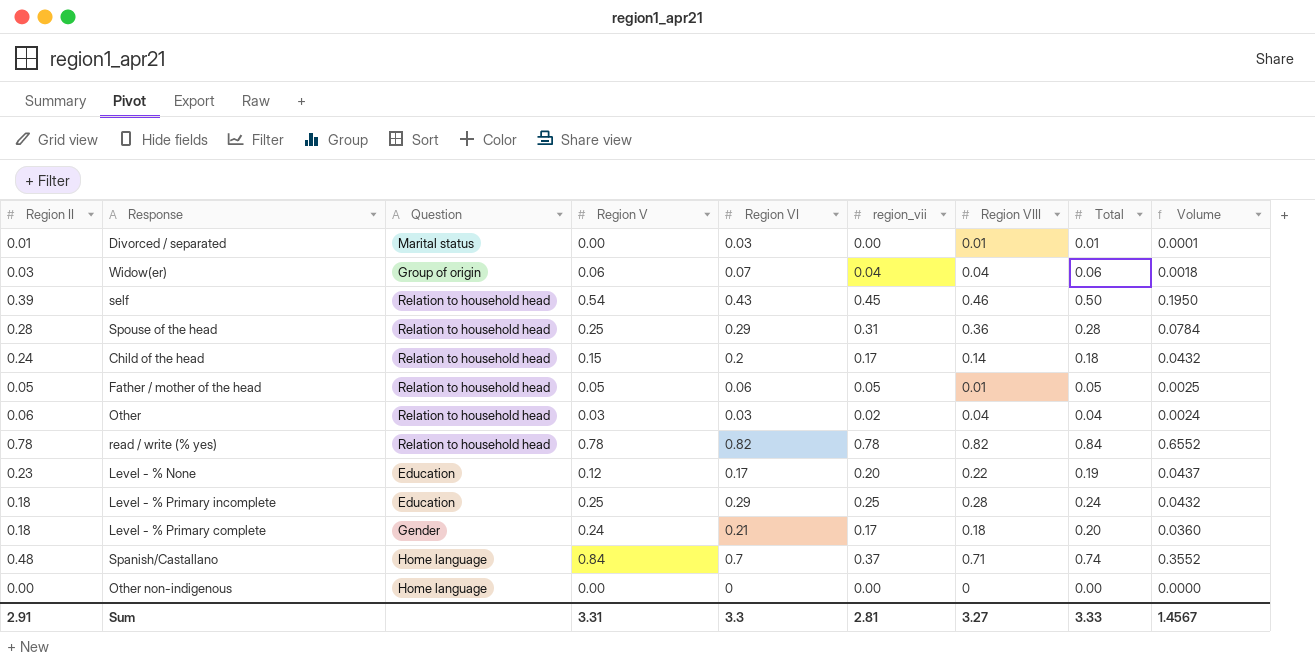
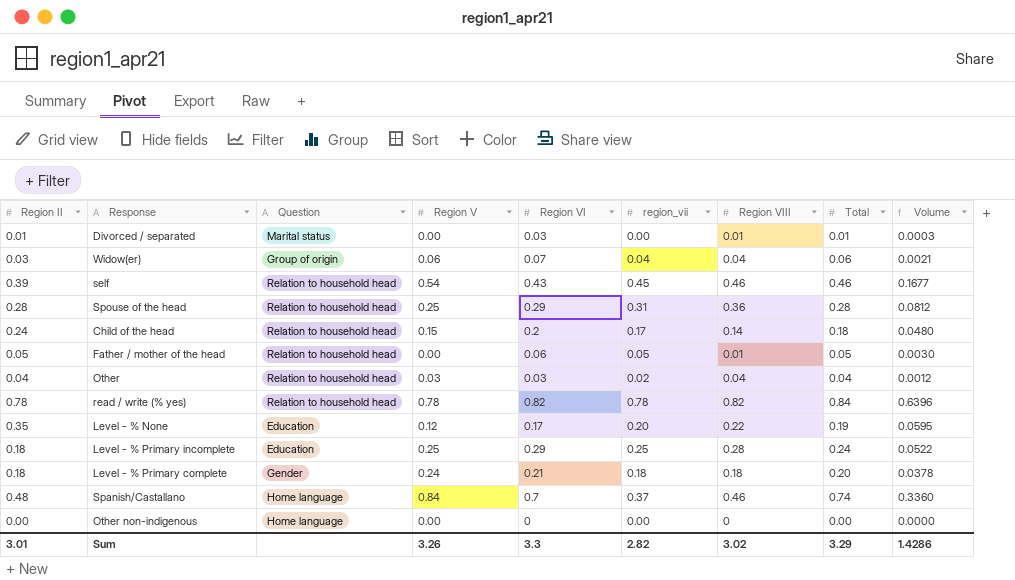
column Volume | formula: [Region II] * [Total] -> [Region II] * [Region VI]
self | Total: 0.50 -> 0.46
Father / mother of the head | Region V: 0.05 -> 0.00
Other | Region II: 0.06 -> 0.04
Level - % None | Region II: 0.23 -> 0.35
Level - % Primary complete | region_vii: 0.17 -> 0.18
Spanish/Castallano | Region VIII: 0.71 -> 0.46
Sum | Region II: 2.91 -> 3.01
Sum | Region V: 3.31 -> 3.26
Sum | region_vii: 2.81 -> 2.82
Sum | Region VIII: 3.27 -> 3.02
Sum | Total: 3.33 -> 3.29
Sum | Volume: 1.4567 -> 1.4286

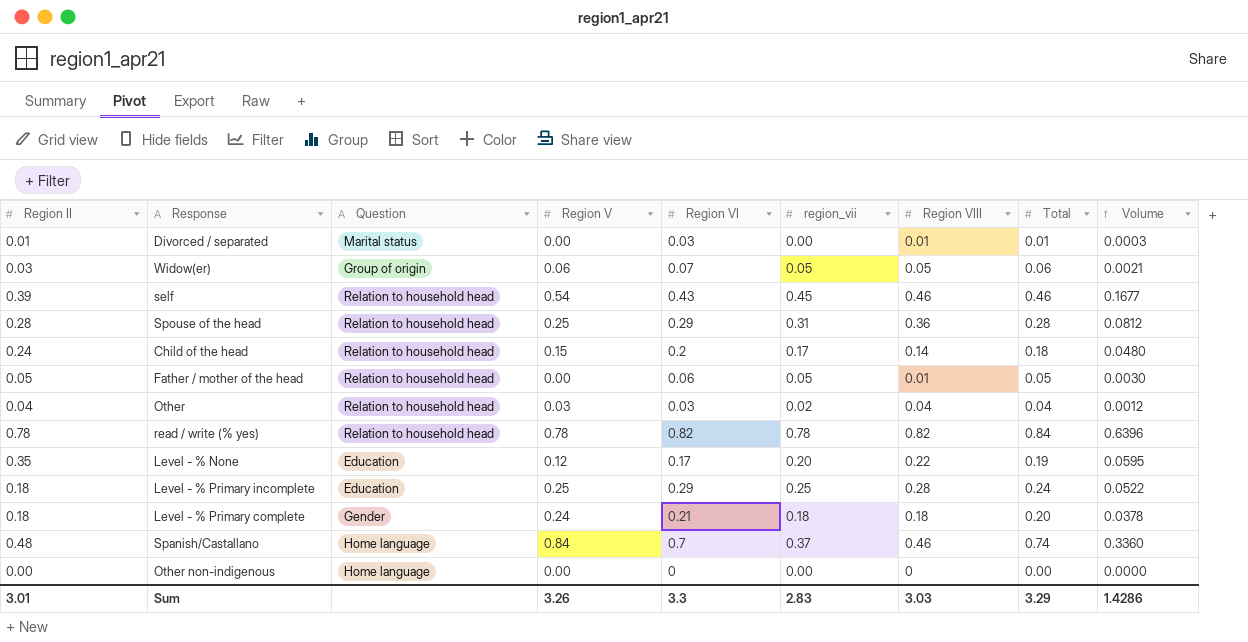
Widow(er) | region_vii: 0.04 -> 0.05
Widow(er) | Region VIII: 0.04 -> 0.05
Sum | region_vii: 2.82 -> 2.83
Sum | Region VIII: 3.02 -> 3.03

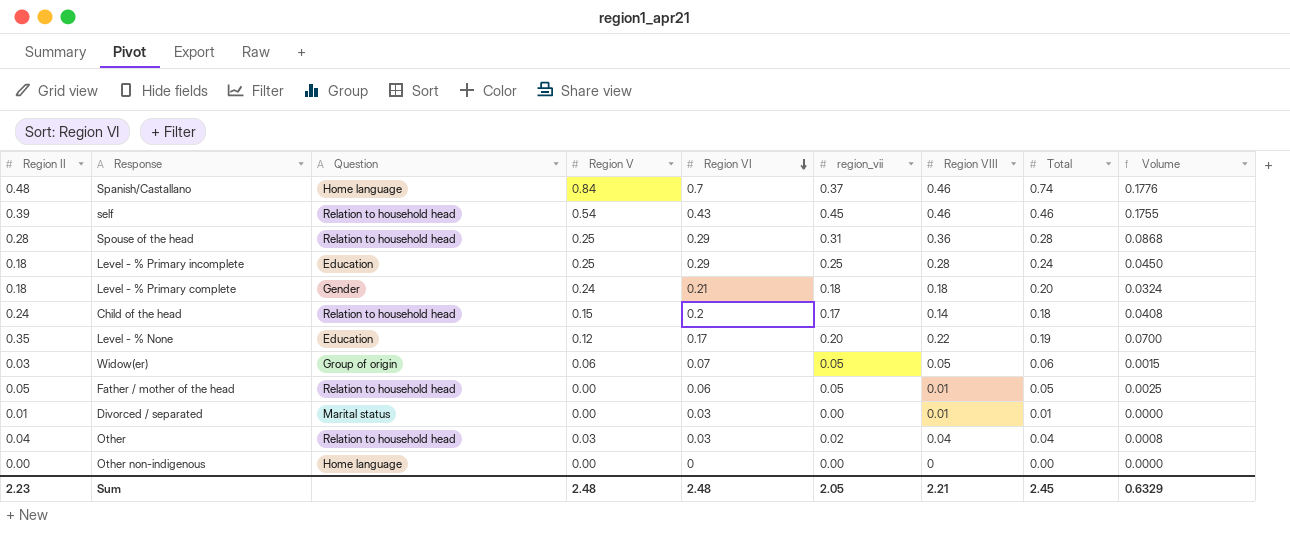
row order: none -> Region VI descending
column Volume | formula: [Region II] * [Region VI] -> [Region II] * [region_vii]
row read / write (% yes): 0.78 | Relation to household head | 0.78 | 0.82 | 0.78 | 0.82 | 0.84 | 0.6396 -> none
Sum | Region II: 3.01 -> 2.23
Sum | Region V: 3.26 -> 2.48
Sum | Region VI: 3.3 -> 2.48
Sum | region_vii: 2.83 -> 2.05
Sum | Region VIII: 3.03 -> 2.21
Sum | Total: 3.29 -> 2.45
Sum | Volume: 1.4286 -> 0.6329

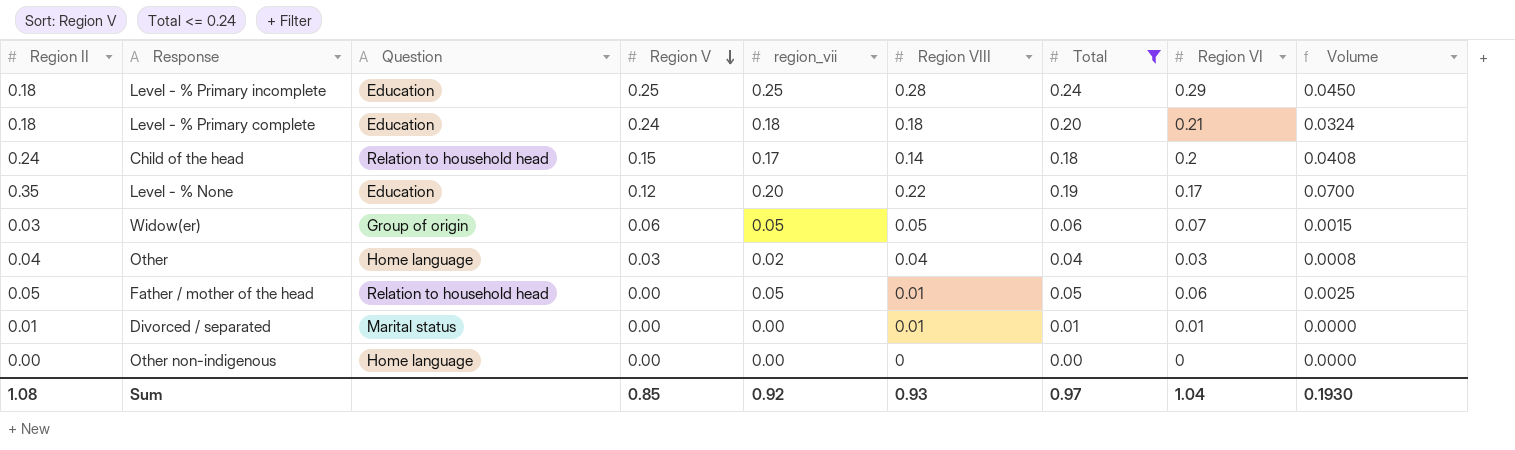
filter: none -> Total <= 0.24
row order: Region VI descending -> Region V descending
column Region VI | position: 5 -> 8
Level - % Primary complete | Question: Gender -> Education
Other | Question: Relation to household head -> Home language
Divorced / separated | Region VI: 0.03 -> 0.01
Sum | Region II: 2.23 -> 1.08
Sum | Region V: 2.48 -> 0.85
Sum | region_vii: 2.05 -> 0.92
Sum | Region VIII: 2.21 -> 0.93
Sum | Total: 2.45 -> 0.97
Sum | Region VI: 2.48 -> 1.04
Sum | Volume: 0.6329 -> 0.1930

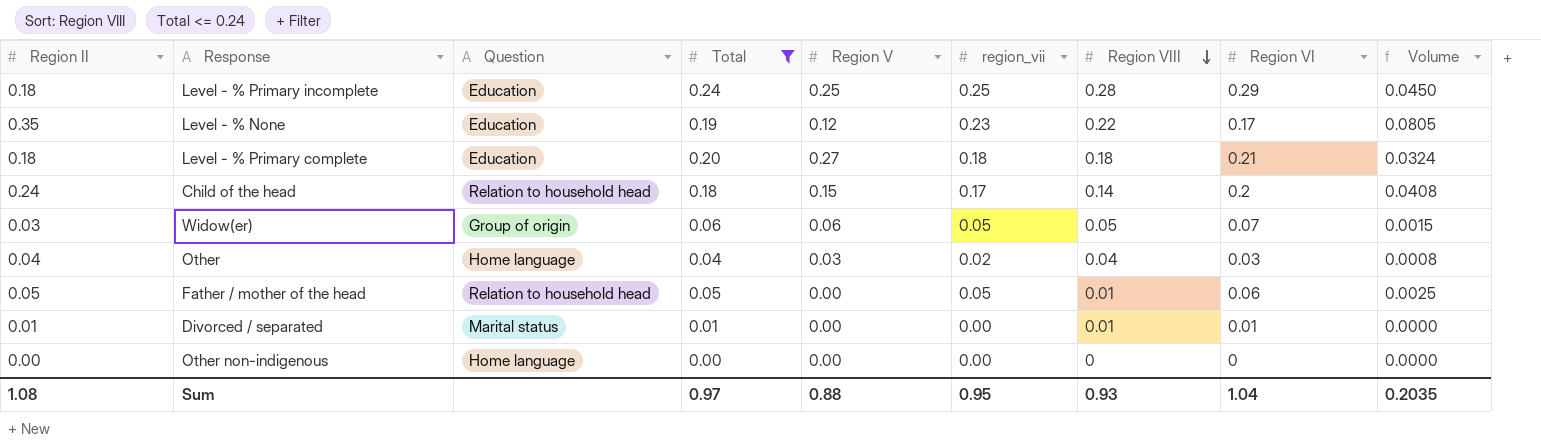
row order: Region V descending -> Region VIII descending
column Total | position: 7 -> 4
Level - % None | region_vii: 0.20 -> 0.23
Level - % None | Volume: 0.0700 -> 0.0805
Level - % Primary complete | Region V: 0.24 -> 0.27
Sum | Region V: 0.85 -> 0.88
Sum | region_vii: 0.92 -> 0.95
Sum | Volume: 0.1930 -> 0.2035

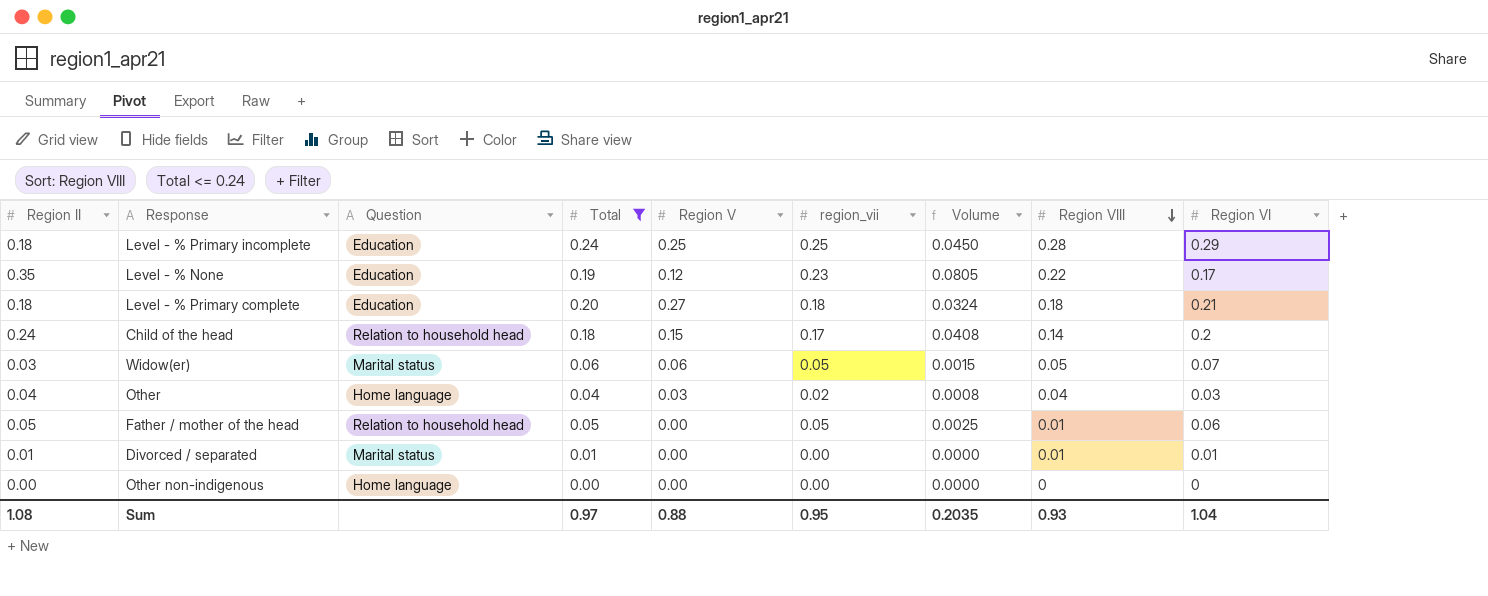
column Volume | position: 9 -> 7
Widow(er) | Question: Group of origin -> Marital status

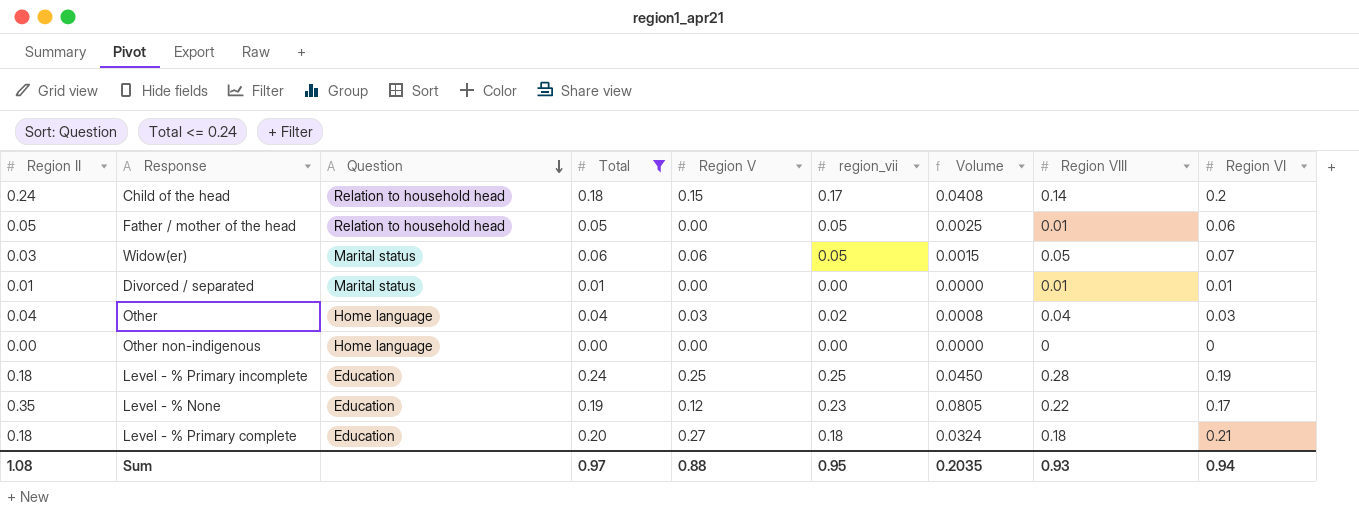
row order: Region VIII descending -> Question descending
Level - % Primary incomplete | Region VI: 0.29 -> 0.19
Sum | Region VI: 1.04 -> 0.94

